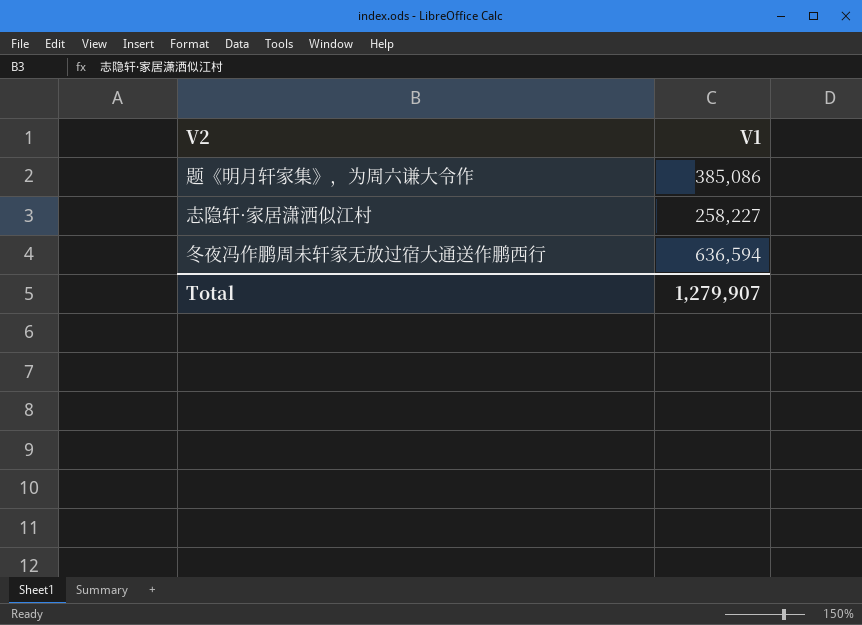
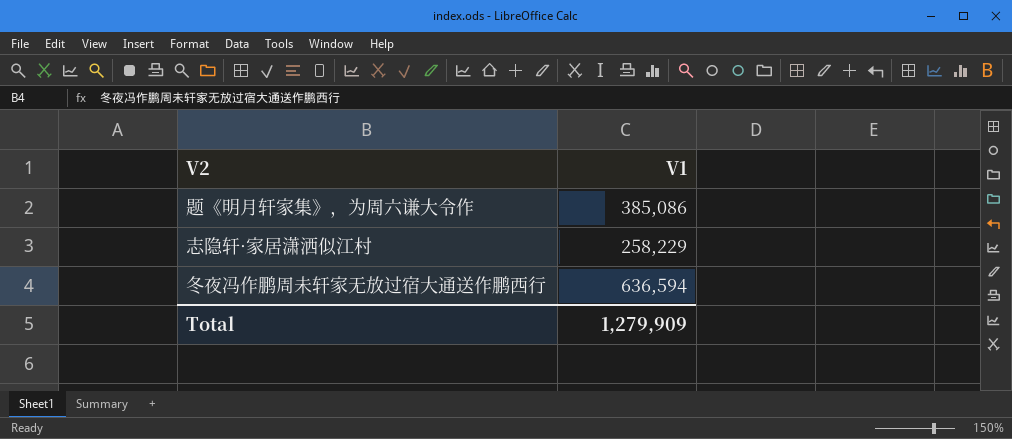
志隐轩·家居潇洒似江村 | V1: 258,227 -> 258,229
Total | V1: 1,279,907 -> 1,279,909

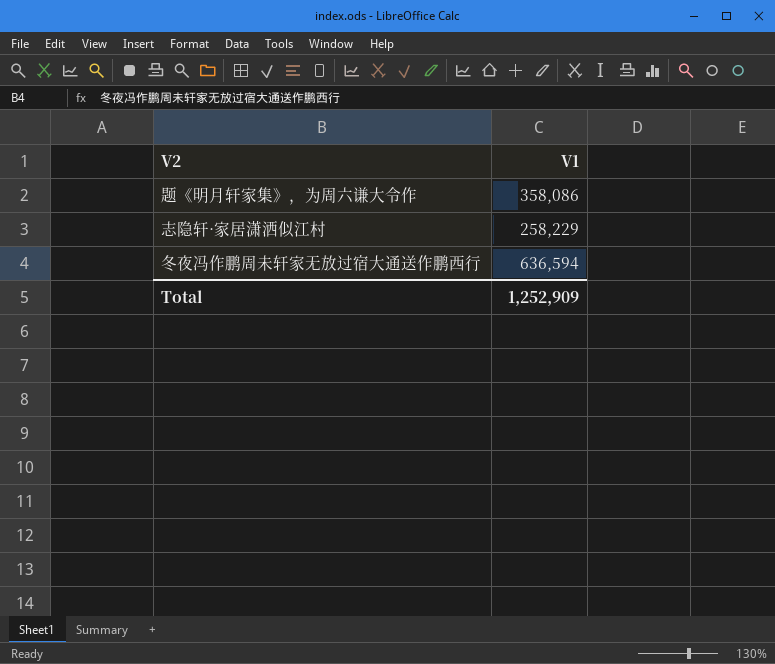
题《明月轩家集》，为周六谦大令作 | V1: 385,086 -> 358,086
Total | V1: 1,279,909 -> 1,252,909

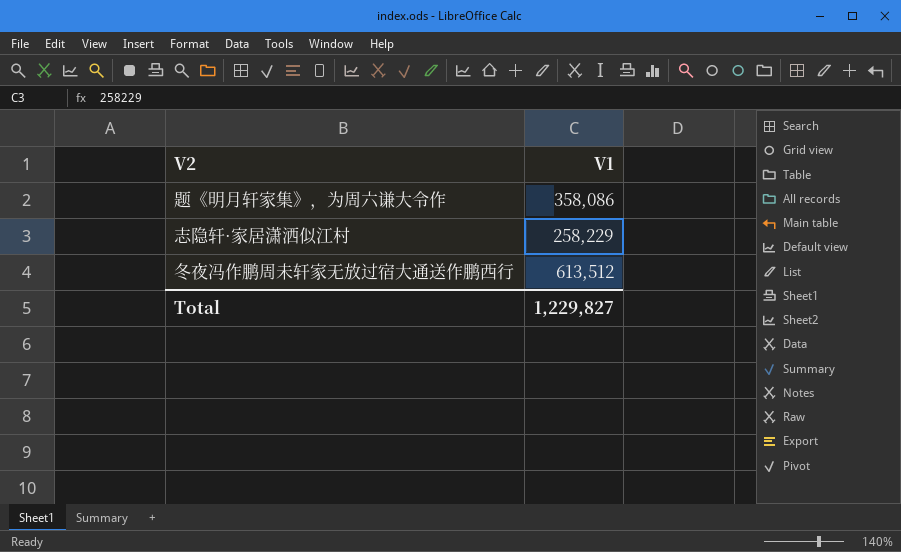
冬夜冯作鹏周未轩家无放过宿大通送作鹏西行 | V1: 636,594 -> 613,512
Total | V1: 1,252,909 -> 1,229,827

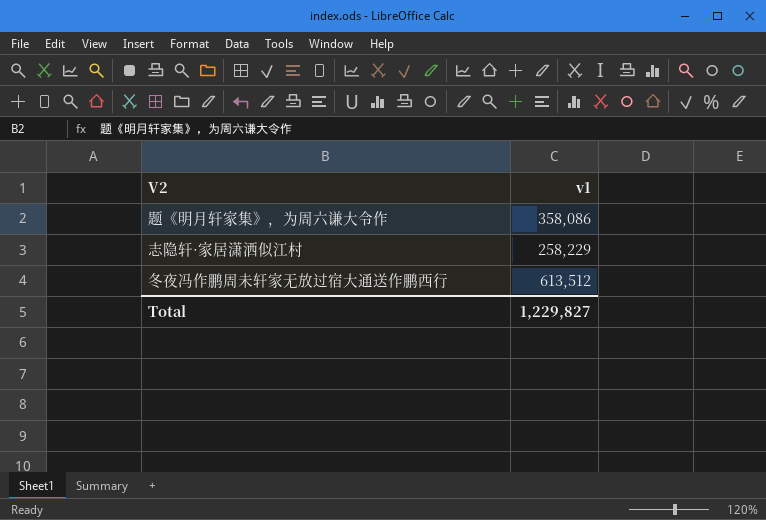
column name: V1 -> v1

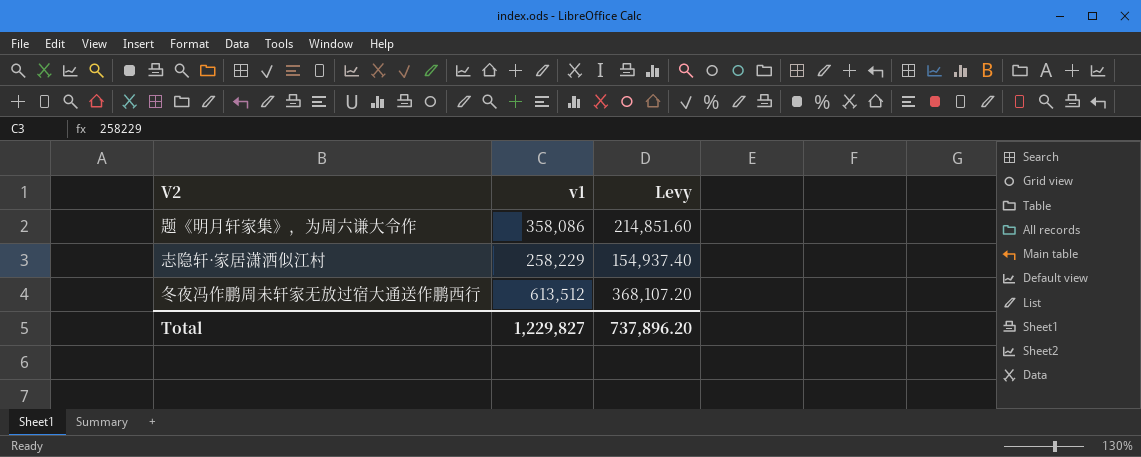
column Levy | formula: none -> [v1] * 0.6

